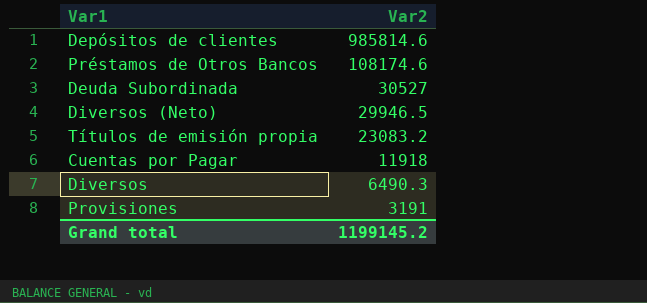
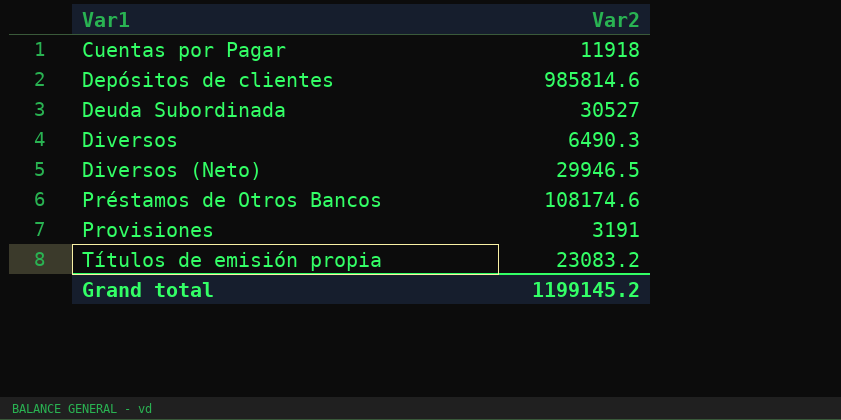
row order: Var2 descending -> Var1 ascending

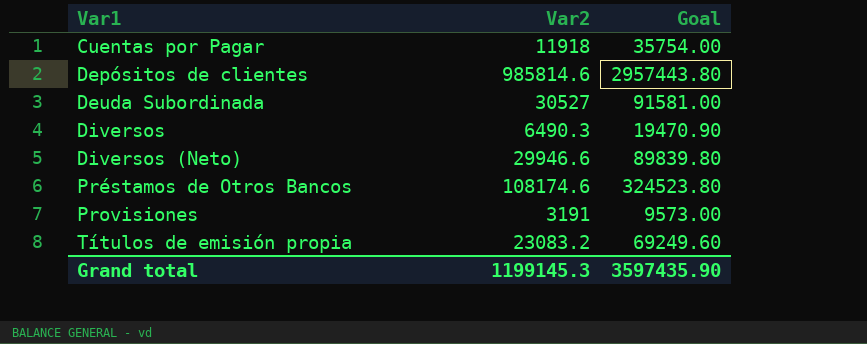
column Goal | formula: none -> [Var2] * 3
Diversos (Neto) | Var2: 29946.5 -> 29946.6
Grand total | Var2: 1199145.2 -> 1199145.3

